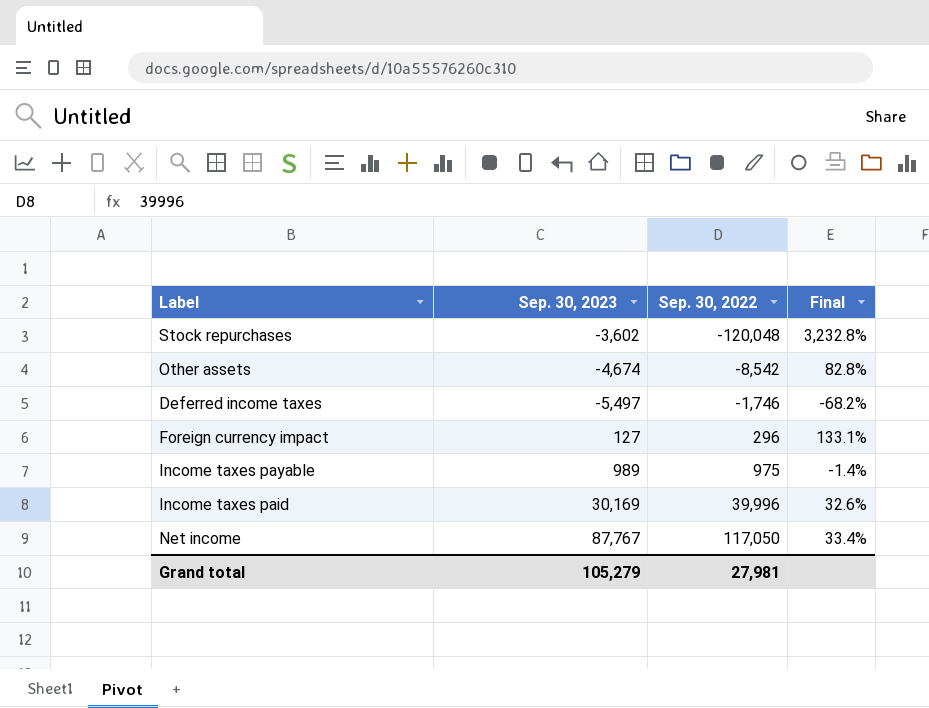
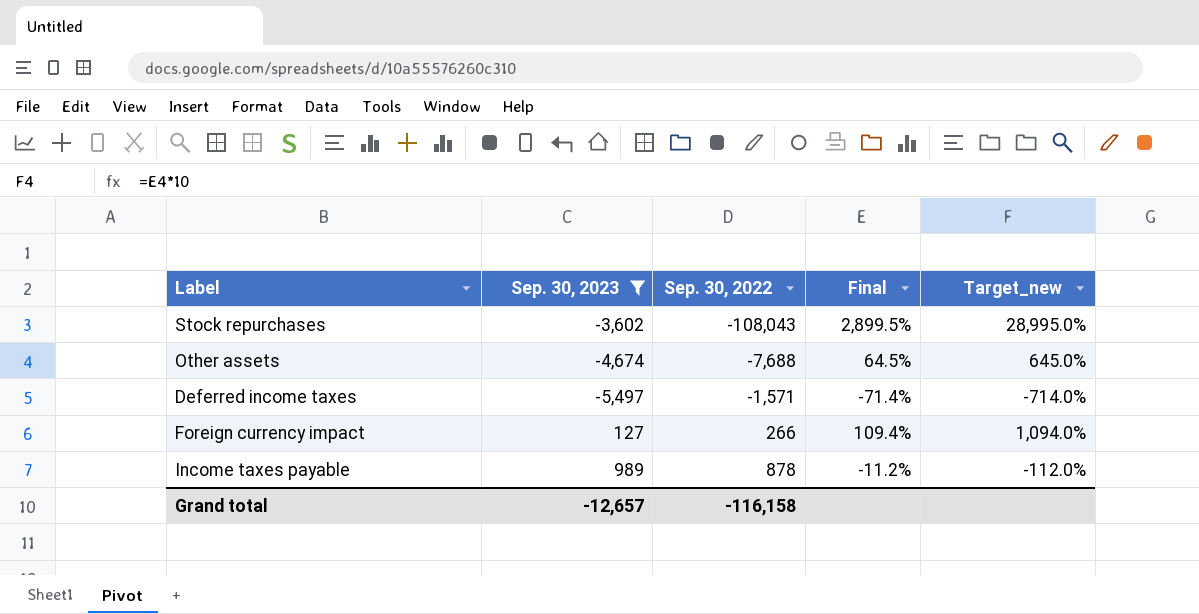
filter: none -> Sep. 30, 2023 <= 989
column Target_new | formula: none -> [Final] * 10
Stock repurchases | Sep. 30, 2022: -120,048 -> -108,043
Stock repurchases | Final: 3,232.8% -> 2,899.5%
Other assets | Sep. 30, 2022: -8,542 -> -7,688
Other assets | Final: 82.8% -> 64.5%
Deferred income taxes | Sep. 30, 2022: -1,746 -> -1,571
Deferred income taxes | Final: -68.2% -> -71.4%
Foreign currency impact | Sep. 30, 2022: 296 -> 266
Foreign currency impact | Final: 133.1% -> 109.4%
Income taxes payable | Sep. 30, 2022: 975 -> 878
Income taxes payable | Final: -1.4% -> -11.2%
Grand total | Sep. 30, 2023: 105,279 -> -12,657
Grand total | Sep. 30, 2022: 27,981 -> -116,158

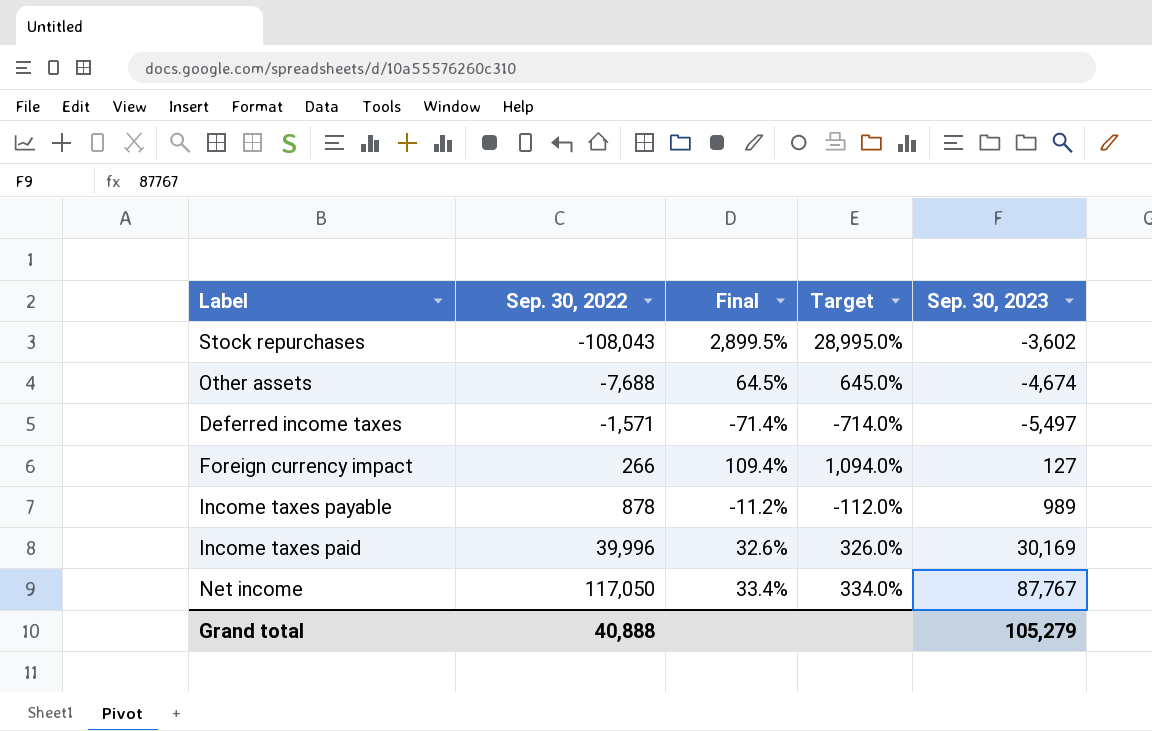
filter: Sep. 30, 2023 <= 989 -> none
column name: Target_new -> Target
column Sep. 30, 2023 | position: 2 -> 5
Grand total | Sep. 30, 2022: -116,158 -> 40,888
Grand total | Sep. 30, 2023: -12,657 -> 105,279

